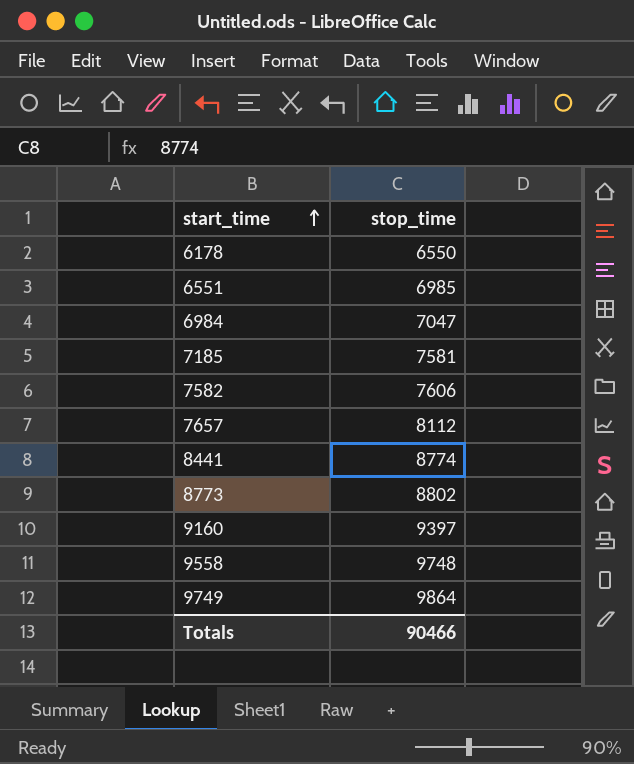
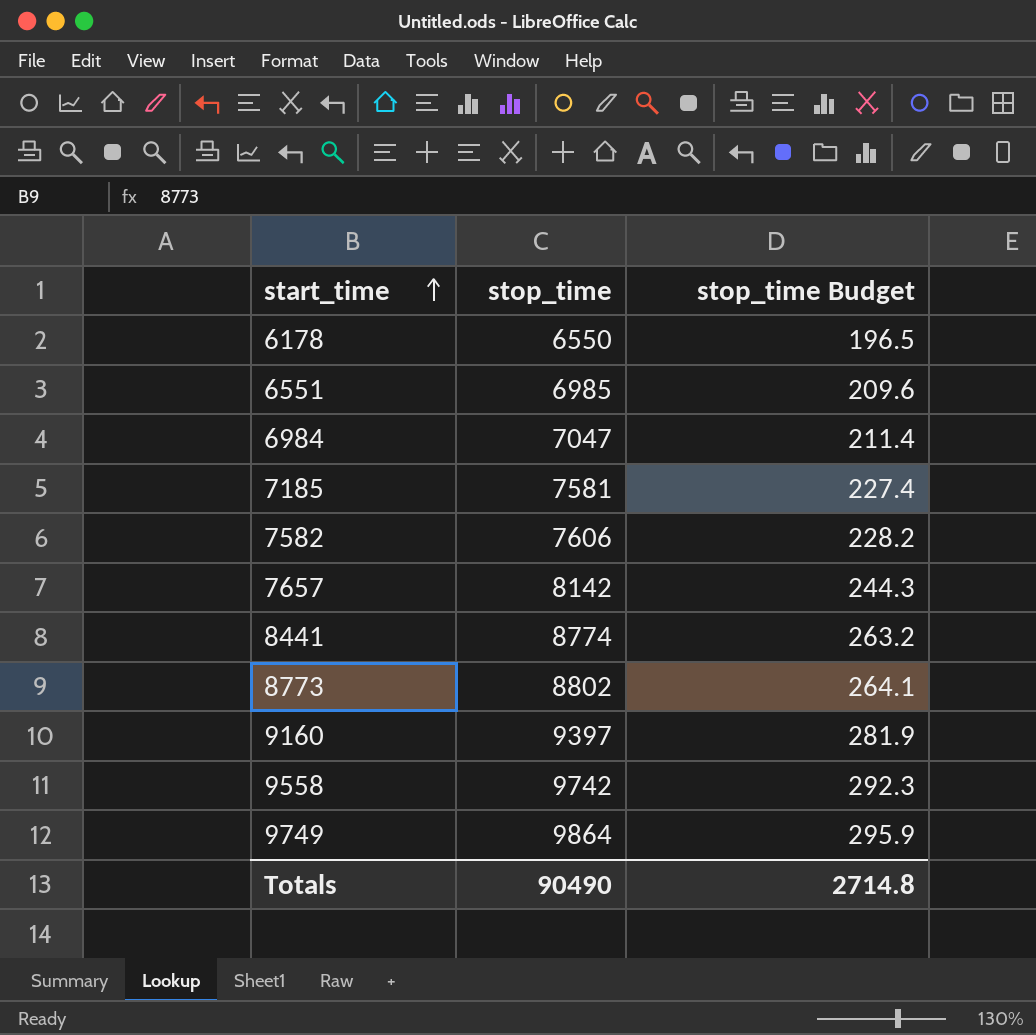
column stop_time Budget | formula: none -> [stop_time] * 0.03
7657 | stop_time: 8112 -> 8142
9558 | stop_time: 9748 -> 9742
Totals | stop_time: 90466 -> 90490

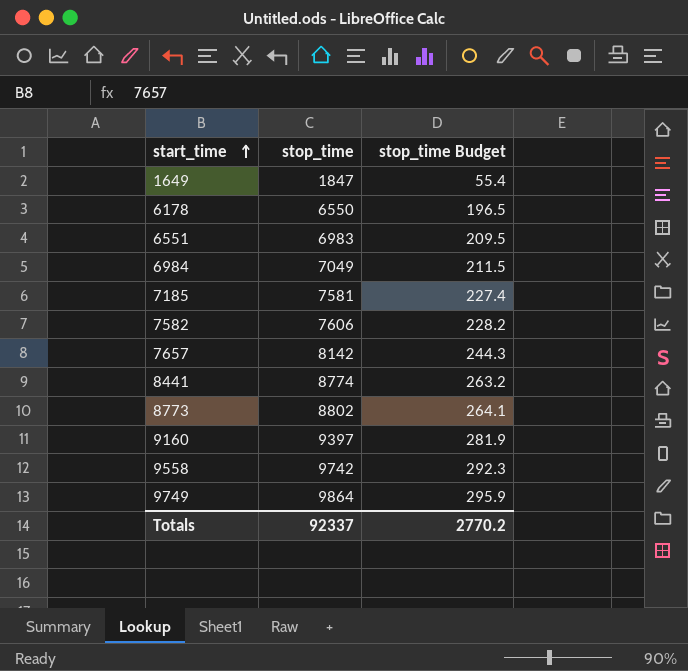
row 1649: none -> 1847 | 55.4
6551 | stop_time: 6985 -> 6983
6551 | stop_time Budget: 209.6 -> 209.5
6984 | stop_time: 7047 -> 7049
6984 | stop_time Budget: 211.4 -> 211.5
Totals | stop_time: 90490 -> 92337
Totals | stop_time Budget: 2714.8 -> 2770.2

